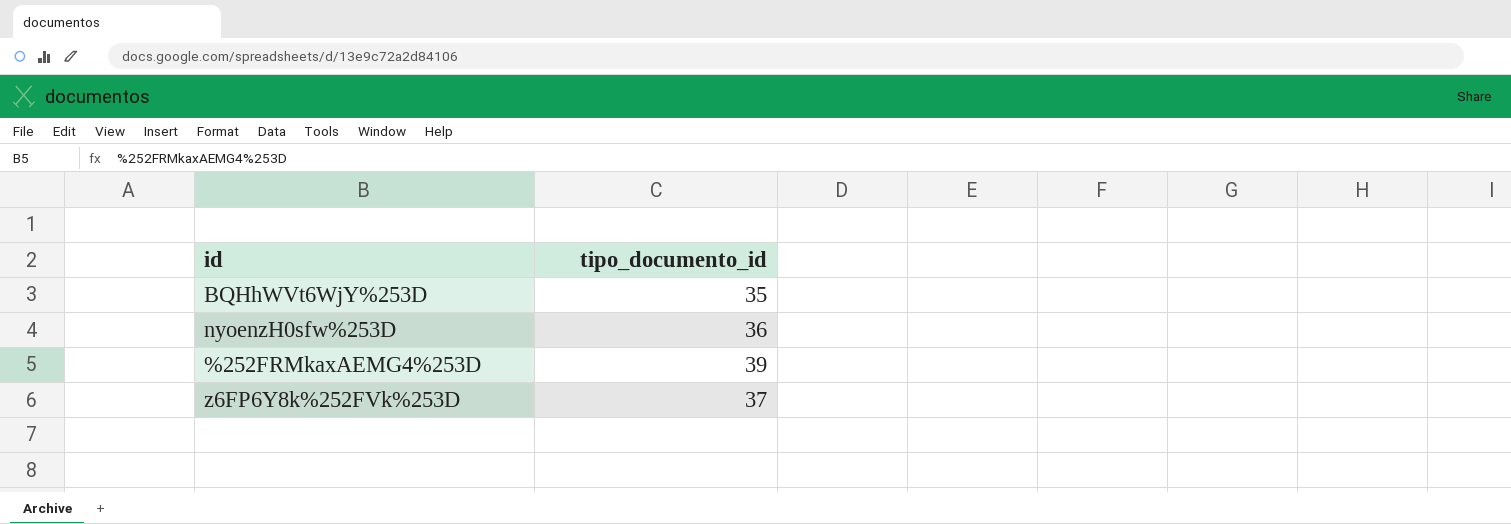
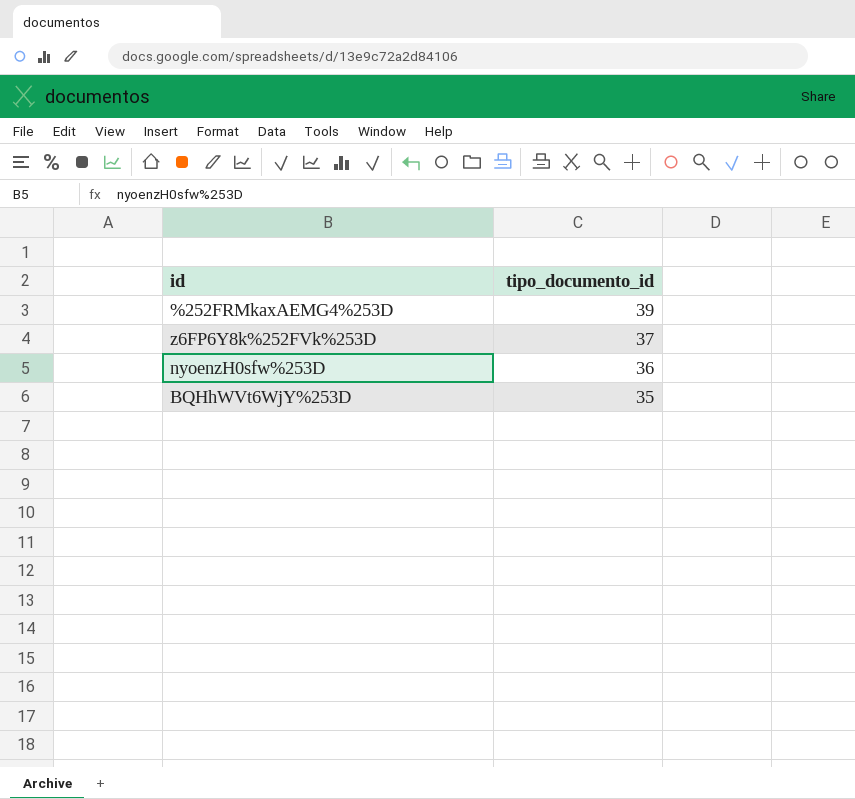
row order: none -> tipo_documento_id descending

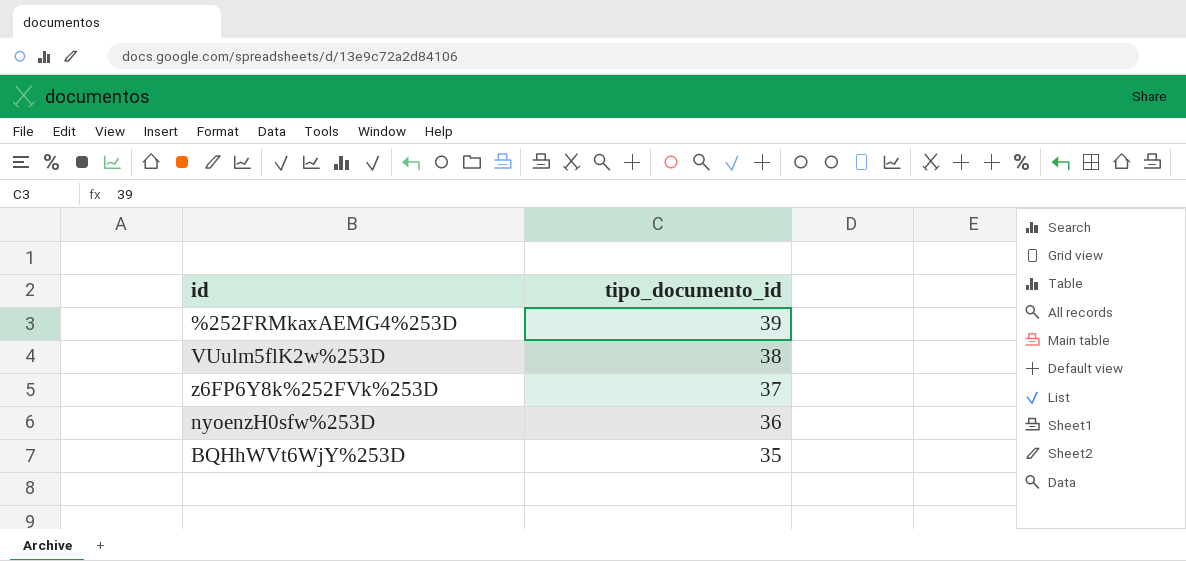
row VUulm5flK2w%253D: none -> 38

